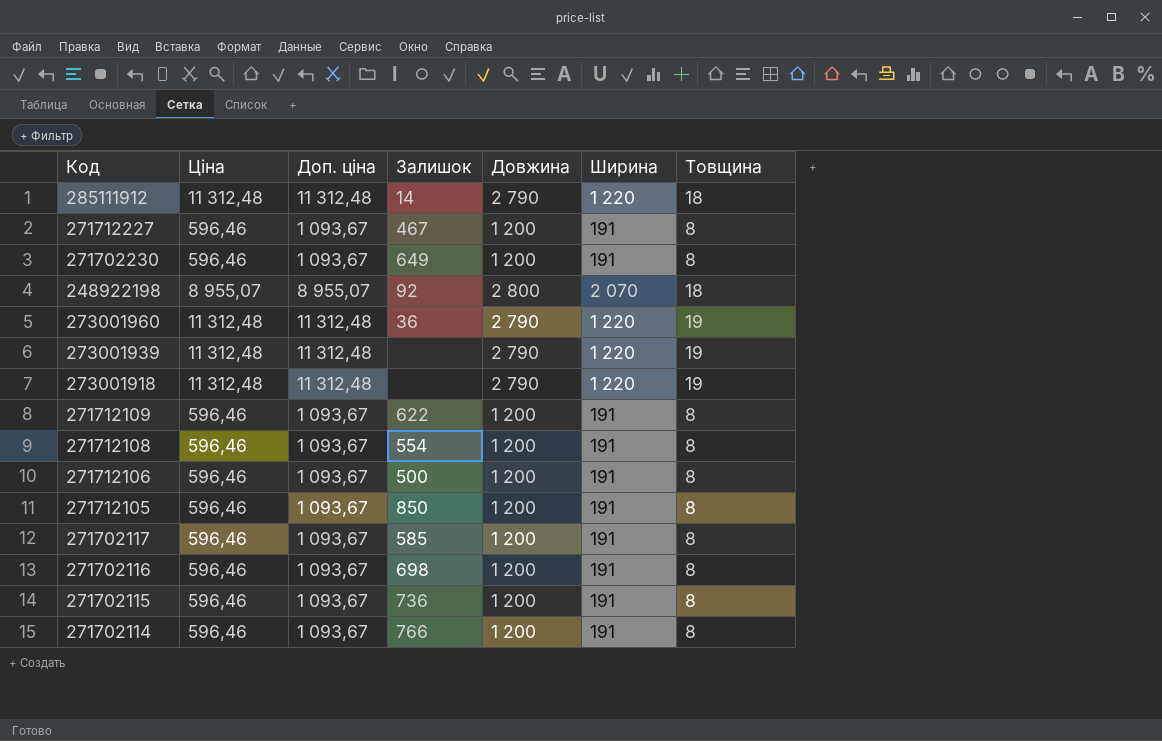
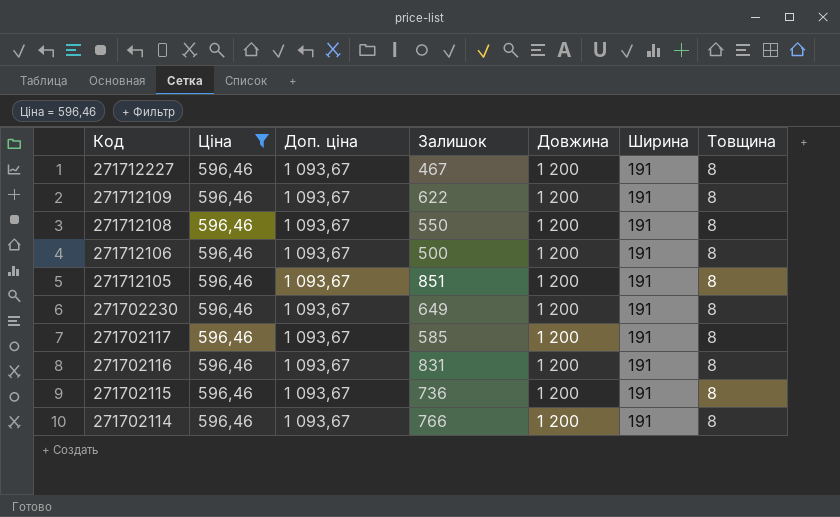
filter: none -> Ціна = 596,46
row order: none -> Код descending
271712108 | Залишок: 554 -> 550
271712105 | Залишок: 850 -> 851
271702116 | Залишок: 698 -> 831

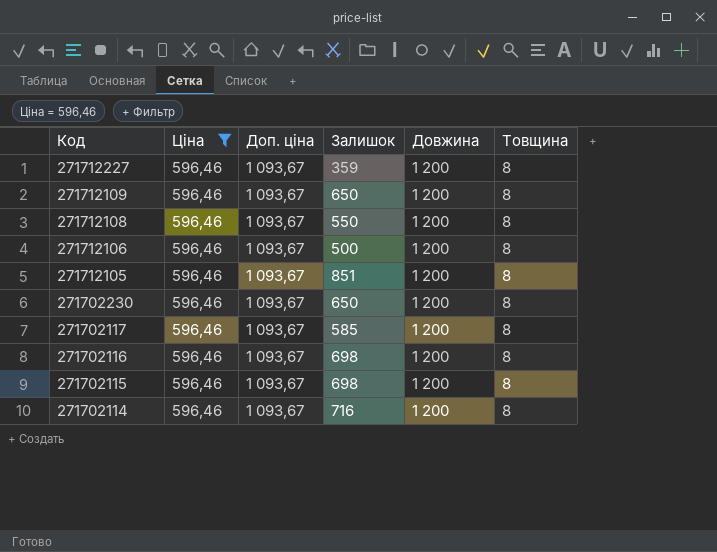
column Ширина | position: 6 -> none
271712227 | Залишок: 467 -> 359
271712109 | Залишок: 622 -> 650
271702230 | Залишок: 649 -> 650
271702116 | Залишок: 831 -> 698
271702115 | Залишок: 736 -> 698
271702114 | Залишок: 766 -> 716

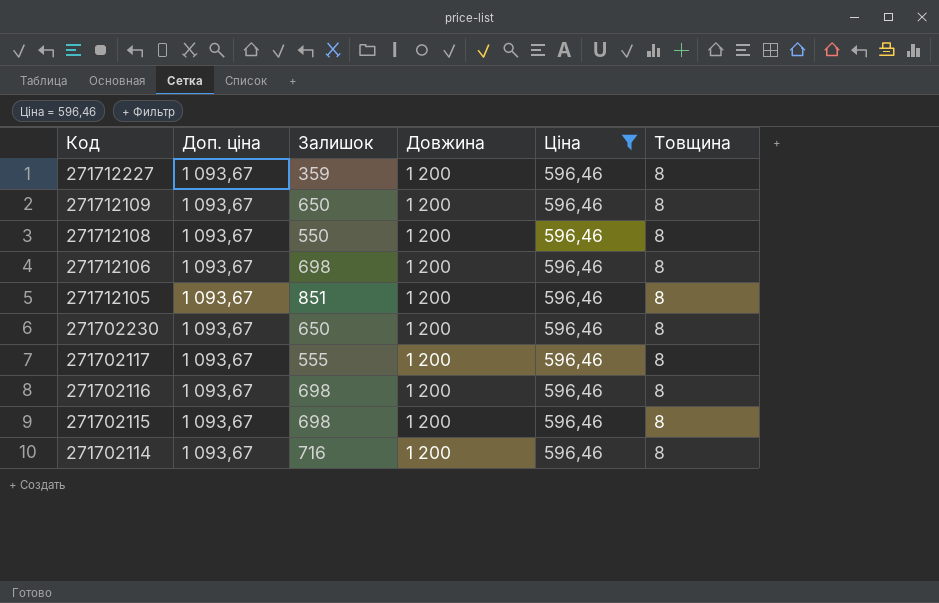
column Ціна | position: 2 -> 5
271712106 | Залишок: 500 -> 698
271702117 | Залишок: 585 -> 555

